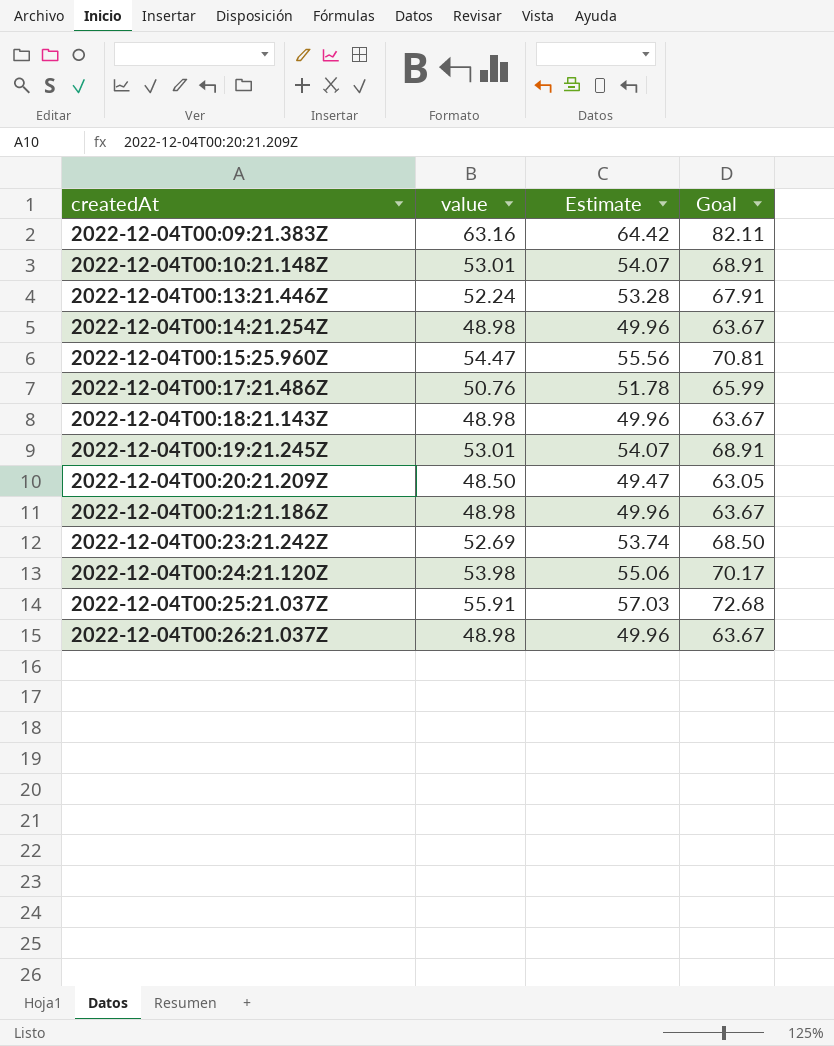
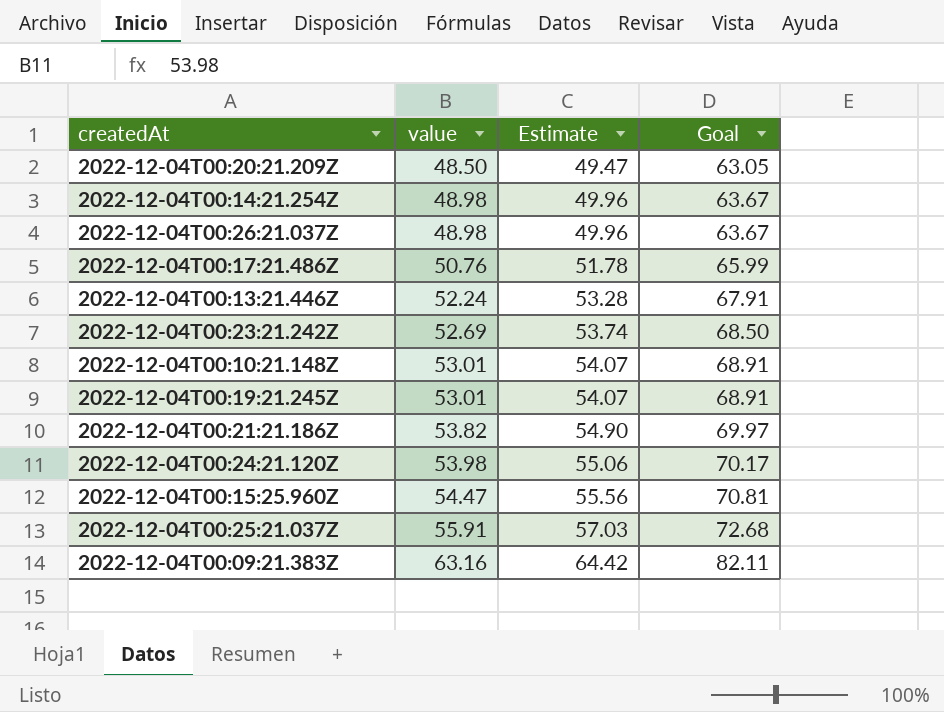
row order: createdAt ascending -> value ascending
row 2022-12-04T00:18:21.143Z: 48.98 | 49.96 | 63.67 -> none
2022-12-04T00:21:21.186Z | value: 48.98 -> 53.82
2022-12-04T00:21:21.186Z | Estimate: 49.96 -> 54.90
2022-12-04T00:21:21.186Z | Goal: 63.67 -> 69.97

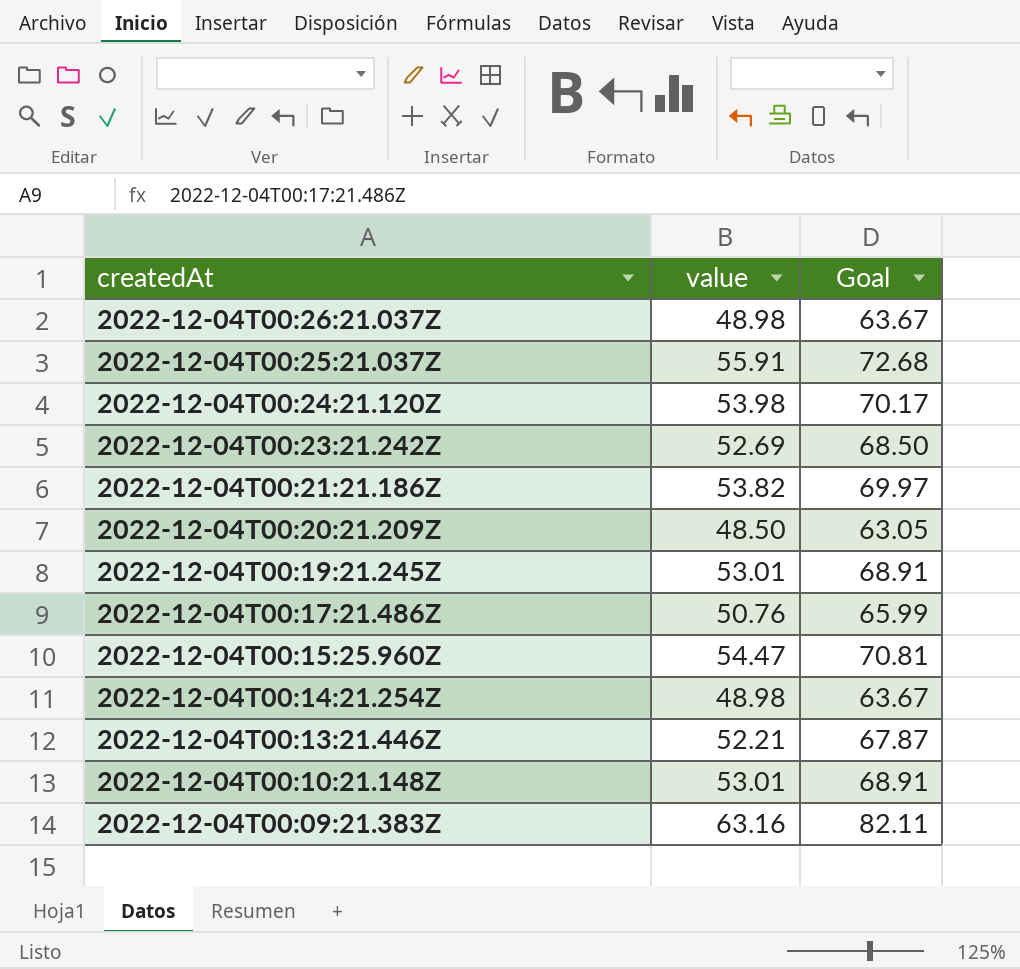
row order: value ascending -> createdAt descending
column Estimate | formula: [value] * 1.02 -> none
2022-12-04T00:13:21.446Z | value: 52.24 -> 52.21
2022-12-04T00:13:21.446Z | Goal: 67.91 -> 67.87

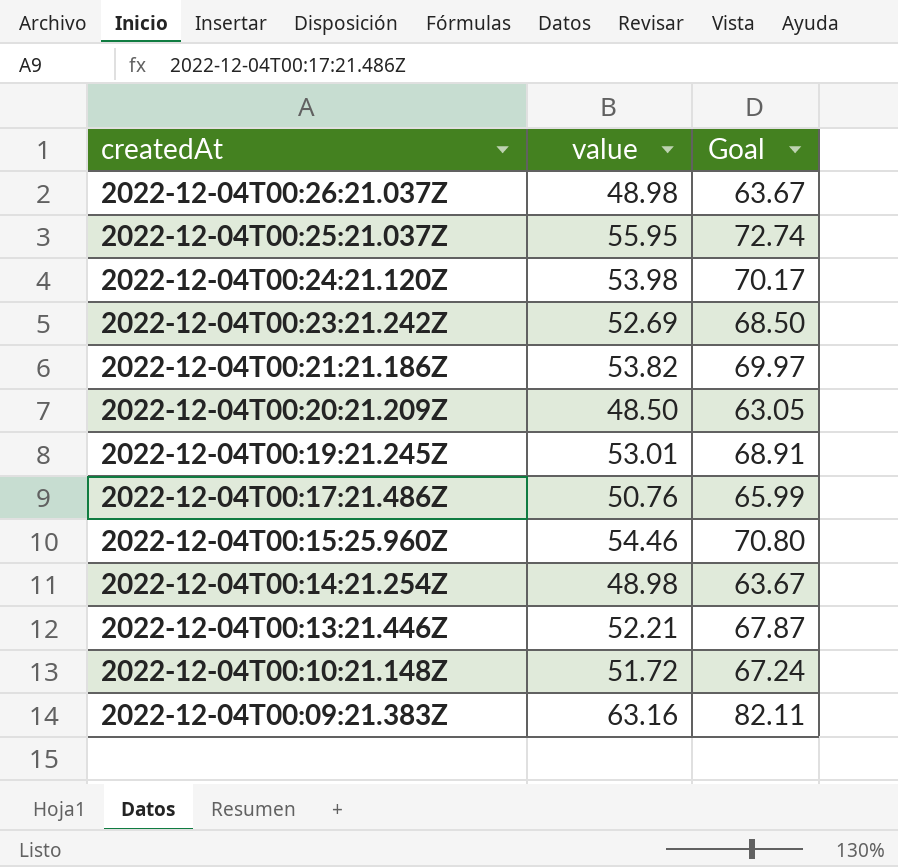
2022-12-04T00:25:21.037Z | value: 55.91 -> 55.95
2022-12-04T00:25:21.037Z | Goal: 72.68 -> 72.74
2022-12-04T00:15:25.960Z | value: 54.47 -> 54.46
2022-12-04T00:15:25.960Z | Goal: 70.81 -> 70.80
2022-12-04T00:10:21.148Z | value: 53.01 -> 51.72
2022-12-04T00:10:21.148Z | Goal: 68.91 -> 67.24

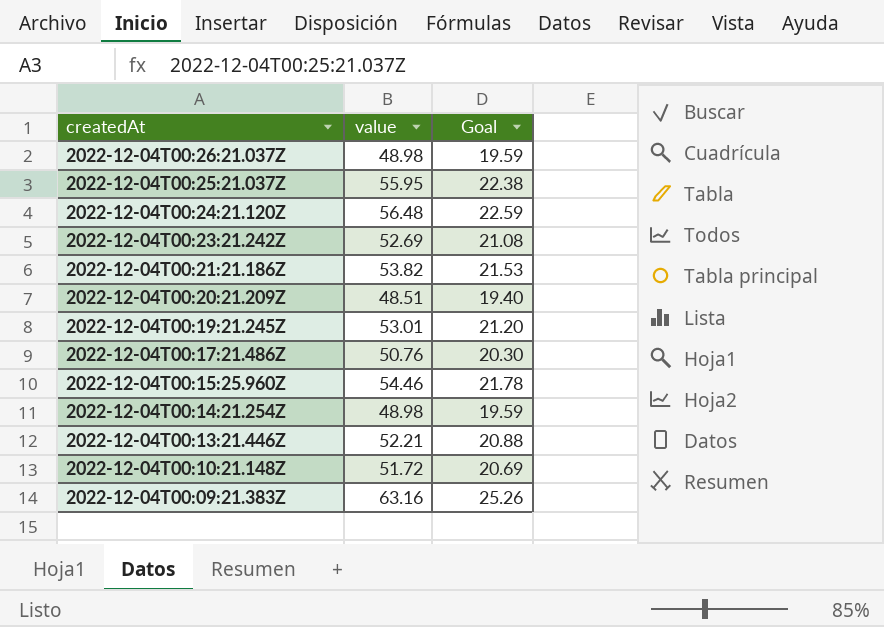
column Goal | formula: [value] * 1.3 -> [value] * 0.4
2022-12-04T00:24:21.120Z | value: 53.98 -> 56.48
2022-12-04T00:20:21.209Z | value: 48.50 -> 48.51

